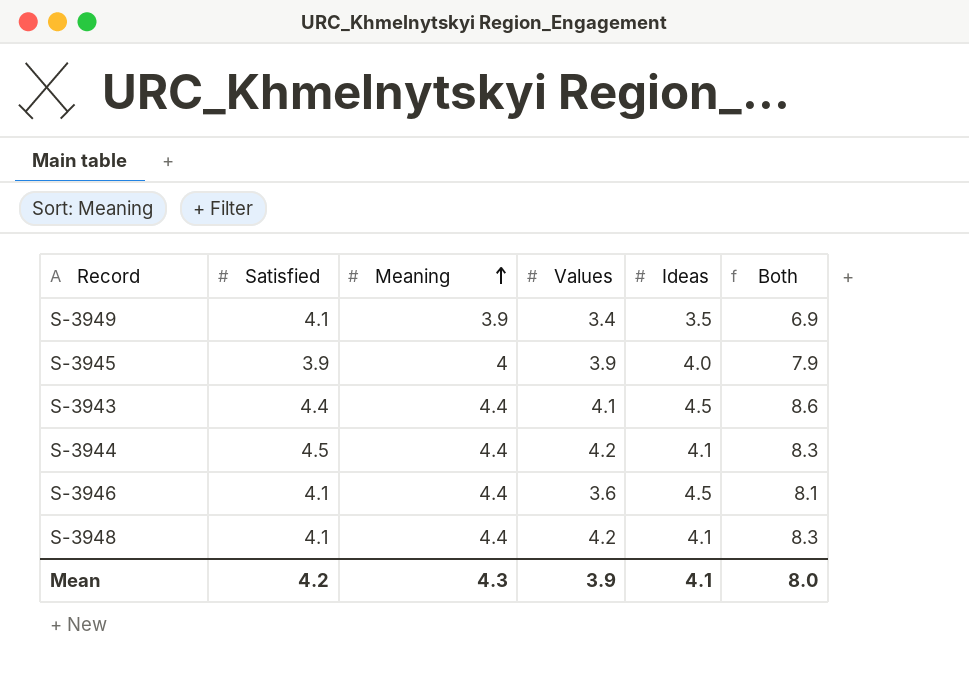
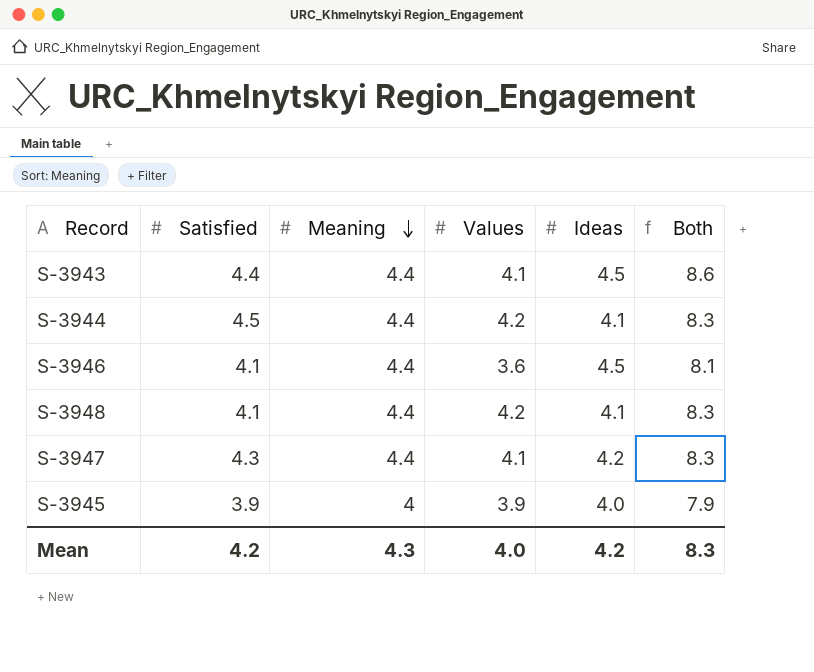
row order: Meaning ascending -> Meaning descending
row S-3949: 4.1 | 3.9 | 3.4 | 3.5 | 6.9 -> none
row S-3947: none -> 4.3 | 4.4 | 4.1 | 4.2 | 8.3
Mean | Values: 3.9 -> 4.0
Mean | Ideas: 4.1 -> 4.2
Mean | Both: 8.0 -> 8.3

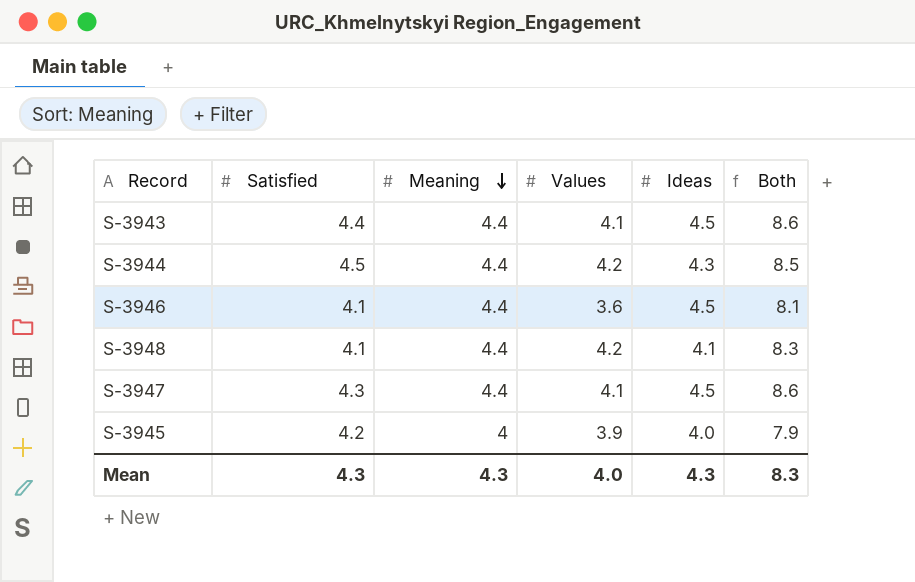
S-3944 | Ideas: 4.1 -> 4.3
S-3944 | Both: 8.3 -> 8.5
S-3947 | Ideas: 4.2 -> 4.5
S-3947 | Both: 8.3 -> 8.6
S-3945 | Satisfied: 3.9 -> 4.2
Mean | Satisfied: 4.2 -> 4.3
Mean | Ideas: 4.2 -> 4.3

